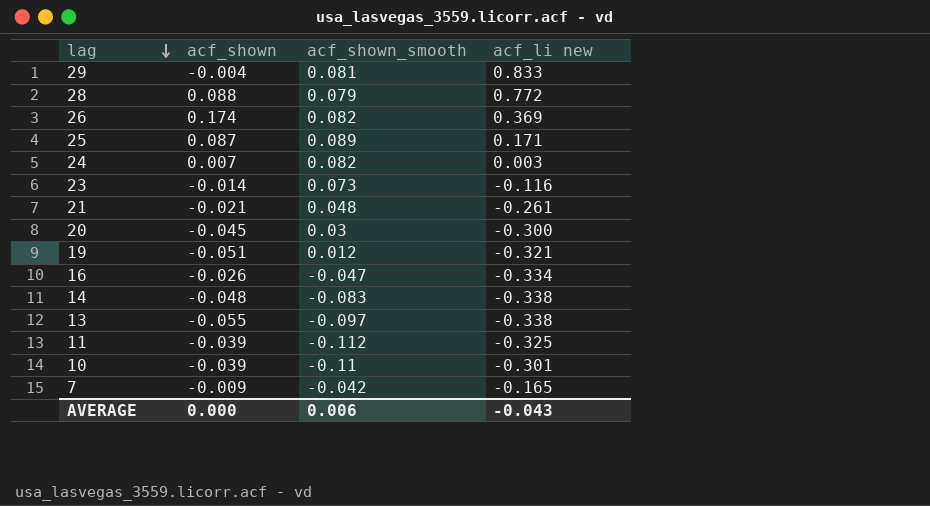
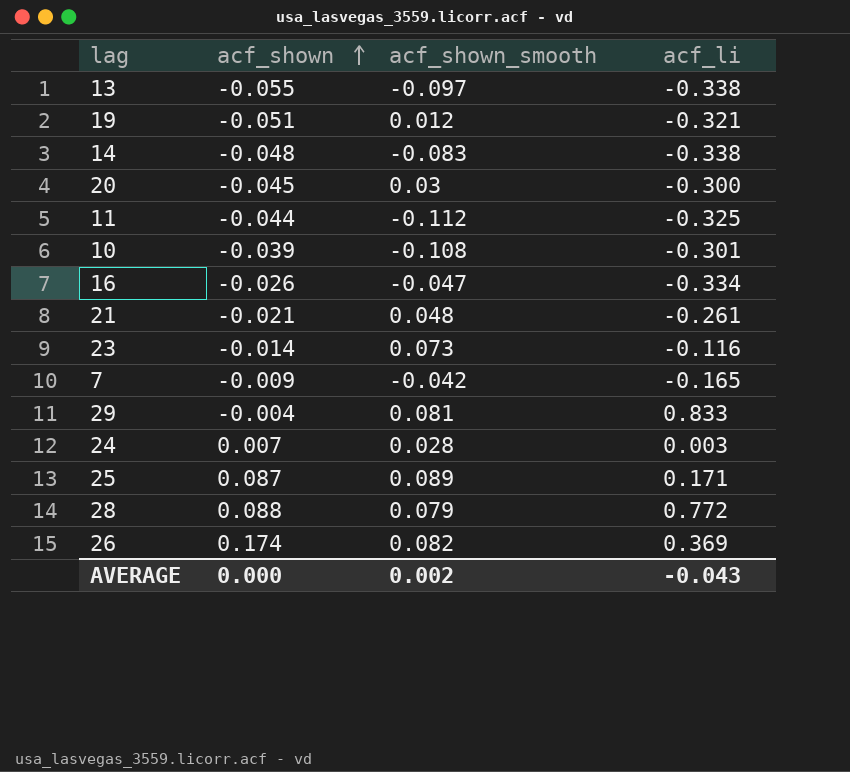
row order: lag descending -> acf_shown ascending
column name: acf_li new -> acf_li
11 | acf_shown: -0.039 -> -0.044
10 | acf_shown_smooth: -0.11 -> -0.108
24 | acf_shown_smooth: 0.082 -> 0.028
AVERAGE | acf_shown_smooth: 0.006 -> 0.002

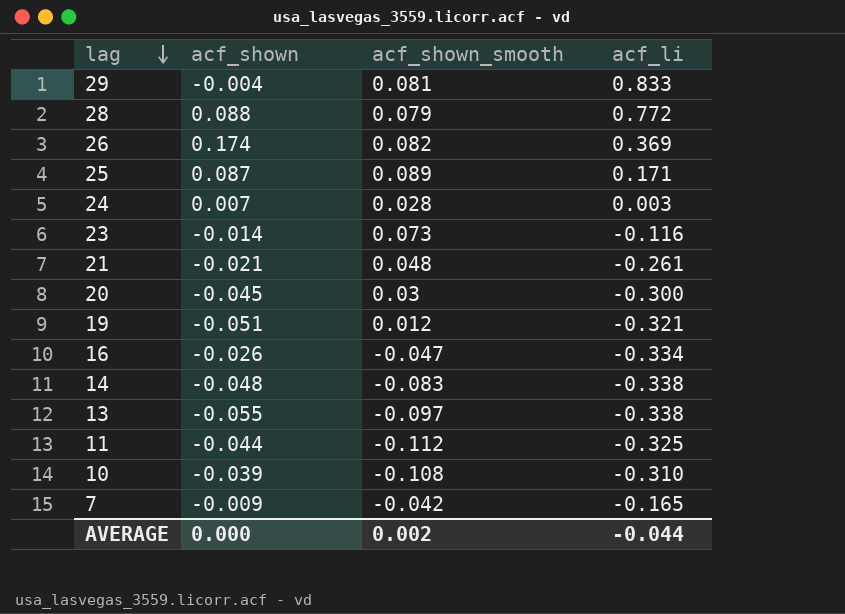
row order: acf_shown ascending -> lag descending
10 | acf_li: -0.301 -> -0.310
AVERAGE | acf_li: -0.043 -> -0.044

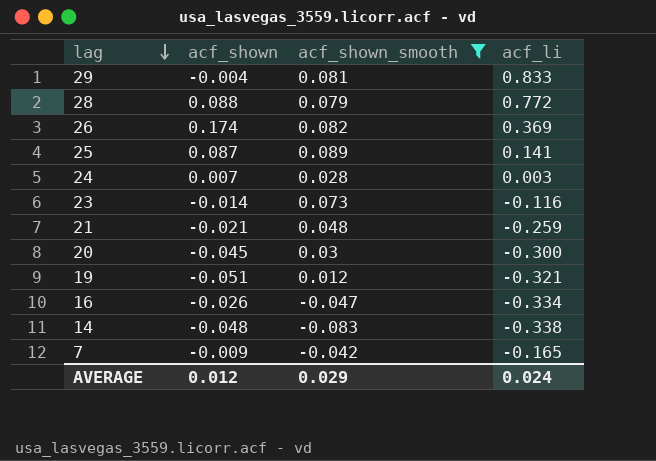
filter: none -> acf_shown_smooth >= -0.083
25 | acf_li: 0.171 -> 0.141
21 | acf_li: -0.261 -> -0.259
AVERAGE | acf_shown: 0.000 -> 0.012
AVERAGE | acf_shown_smooth: 0.002 -> 0.029
AVERAGE | acf_li: -0.044 -> 0.024

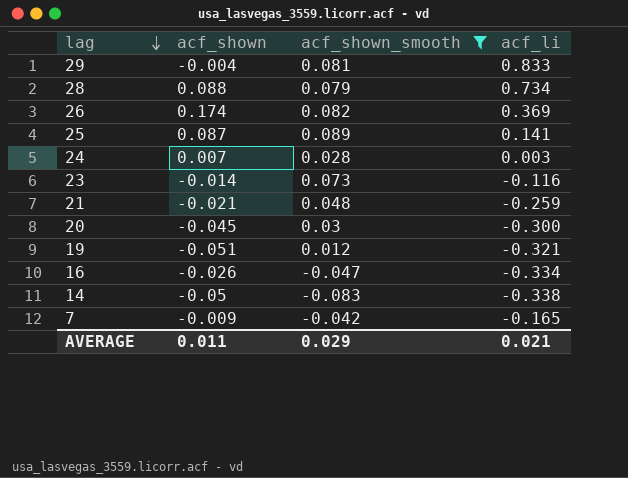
28 | acf_li: 0.772 -> 0.734
14 | acf_shown: -0.048 -> -0.05
AVERAGE | acf_shown: 0.012 -> 0.011
AVERAGE | acf_li: 0.024 -> 0.021

